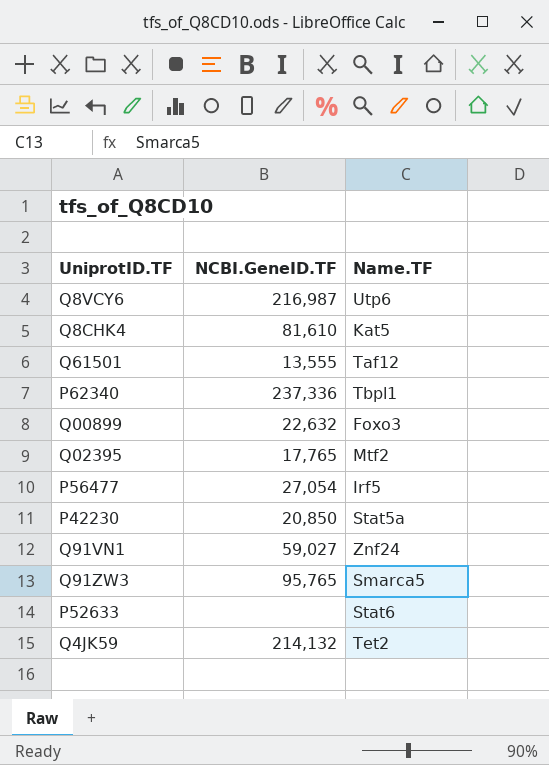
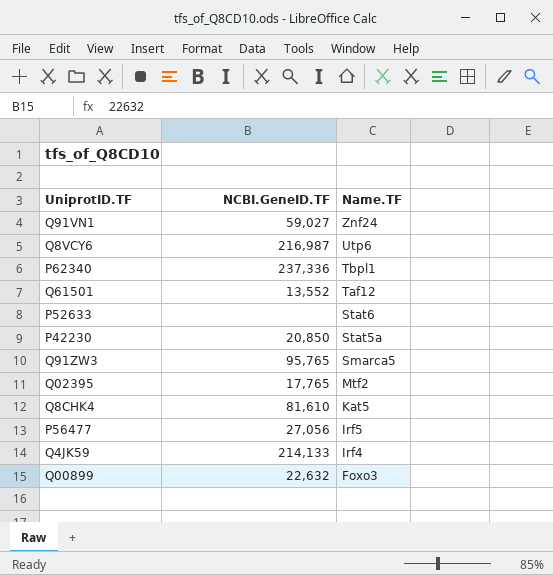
row order: none -> Name.TF descending
Q61501 | NCBI.GeneID.TF: 13,555 -> 13,552
P56477 | NCBI.GeneID.TF: 27,054 -> 27,056
Q4JK59 | NCBI.GeneID.TF: 214,132 -> 214,133
Q4JK59 | Name.TF: Tet2 -> Irf4

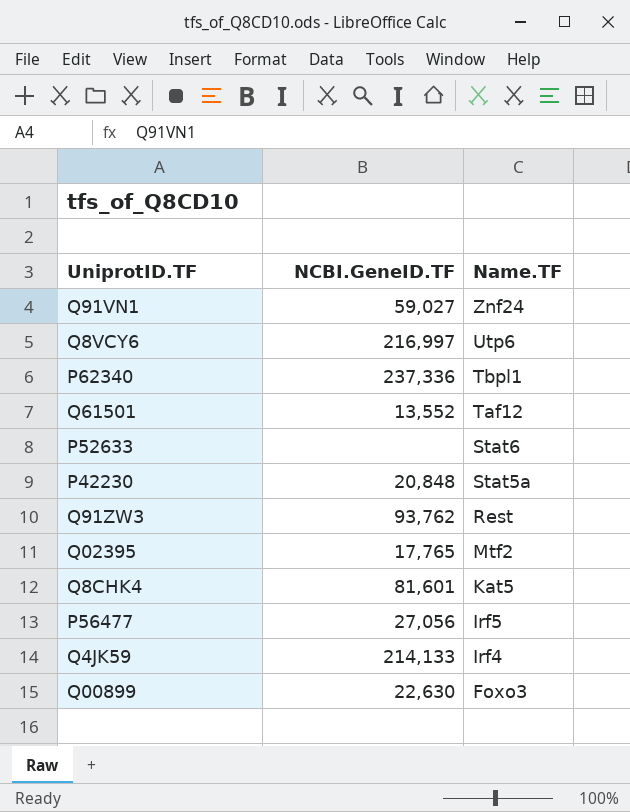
Q8VCY6 | NCBI.GeneID.TF: 216,987 -> 216,997
P42230 | NCBI.GeneID.TF: 20,850 -> 20,848
Q91ZW3 | NCBI.GeneID.TF: 95,765 -> 93,762
Q91ZW3 | Name.TF: Smarca5 -> Rest
Q8CHK4 | NCBI.GeneID.TF: 81,610 -> 81,601
Q00899 | NCBI.GeneID.TF: 22,632 -> 22,630

